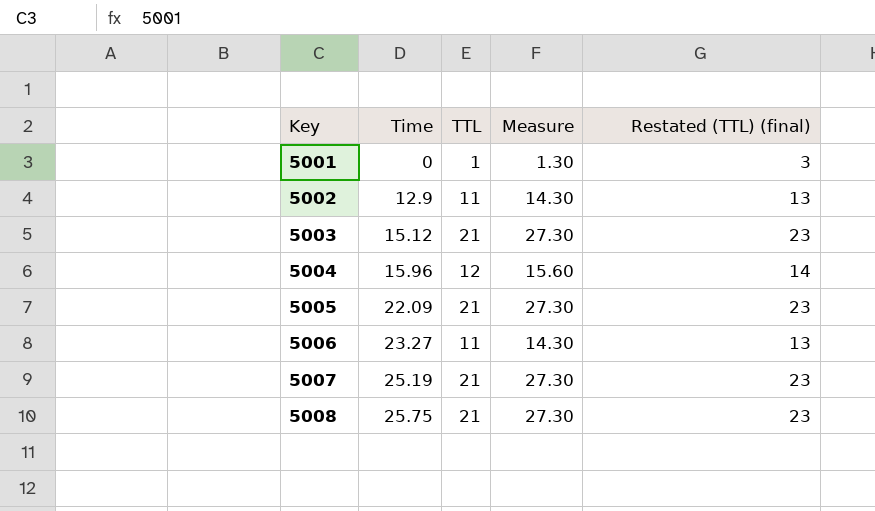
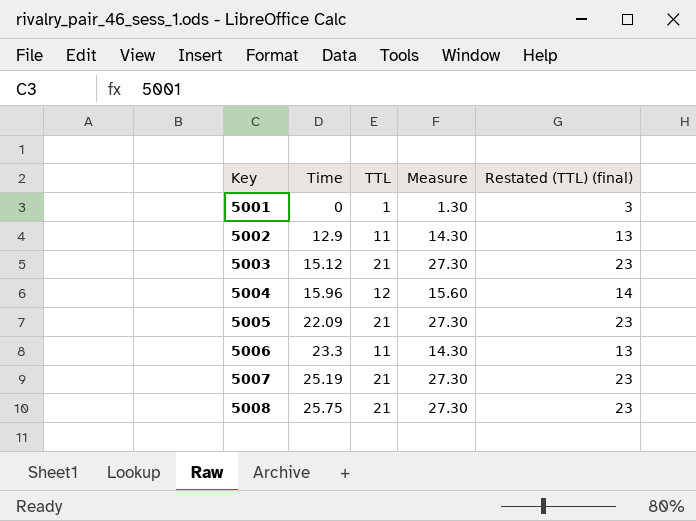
5006 | Time: 23.27 -> 23.3

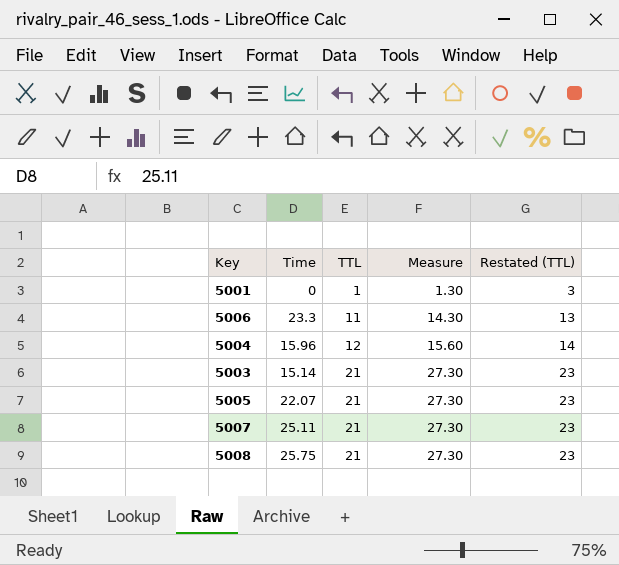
row order: Key ascending -> TTL ascending
column name: Restated (TTL) (final) -> Restated (TTL)
row 5002: 12.9 | 11 | 14.30 | 13 -> none
5003 | Time: 15.12 -> 15.14
5005 | Time: 22.09 -> 22.07
5007 | Time: 25.19 -> 25.11

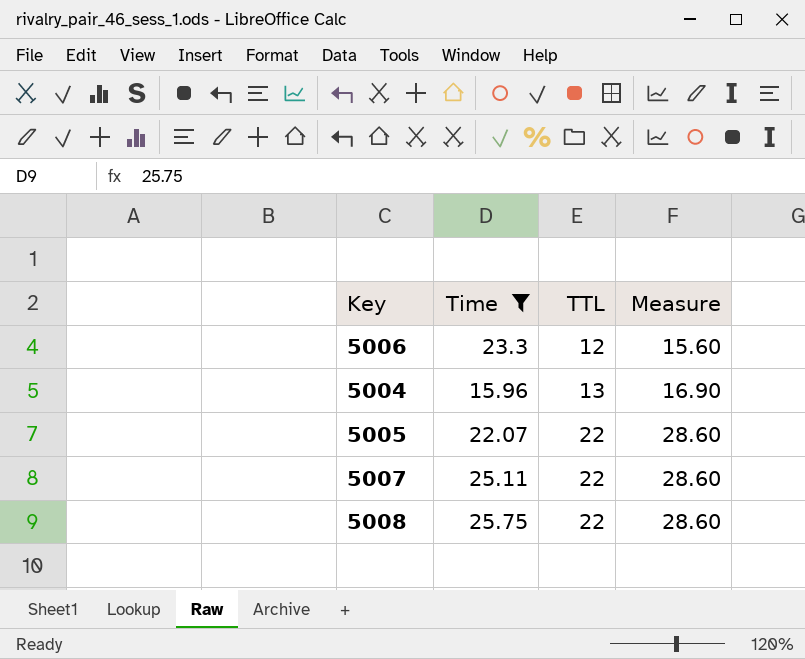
filter: none -> Time >= 15.96
column Restated (TTL) | formula: [TTL] + 2 -> none
5006 | TTL: 11 -> 12
5006 | Measure: 14.30 -> 15.60
5004 | TTL: 12 -> 13
5004 | Measure: 15.60 -> 16.90
5005 | TTL: 21 -> 22
5005 | Measure: 27.30 -> 28.60
5007 | TTL: 21 -> 22
5007 | Measure: 27.30 -> 28.60
5008 | TTL: 21 -> 22
5008 | Measure: 27.30 -> 28.60

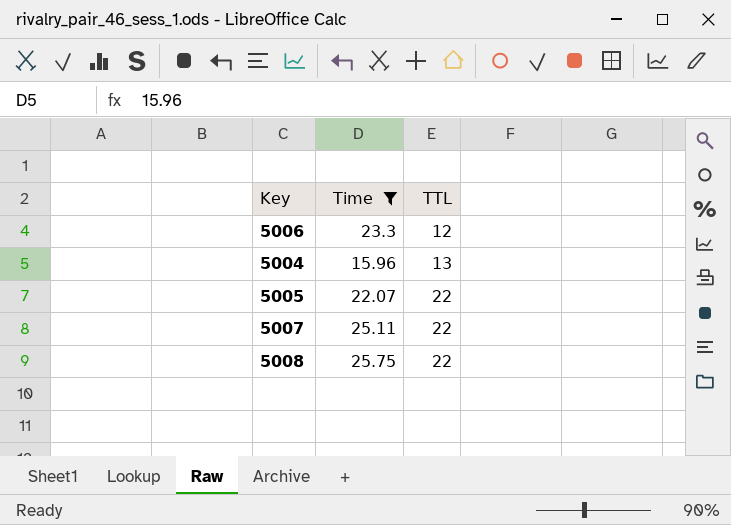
column Measure | formula: [TTL] * 1.3 -> none

